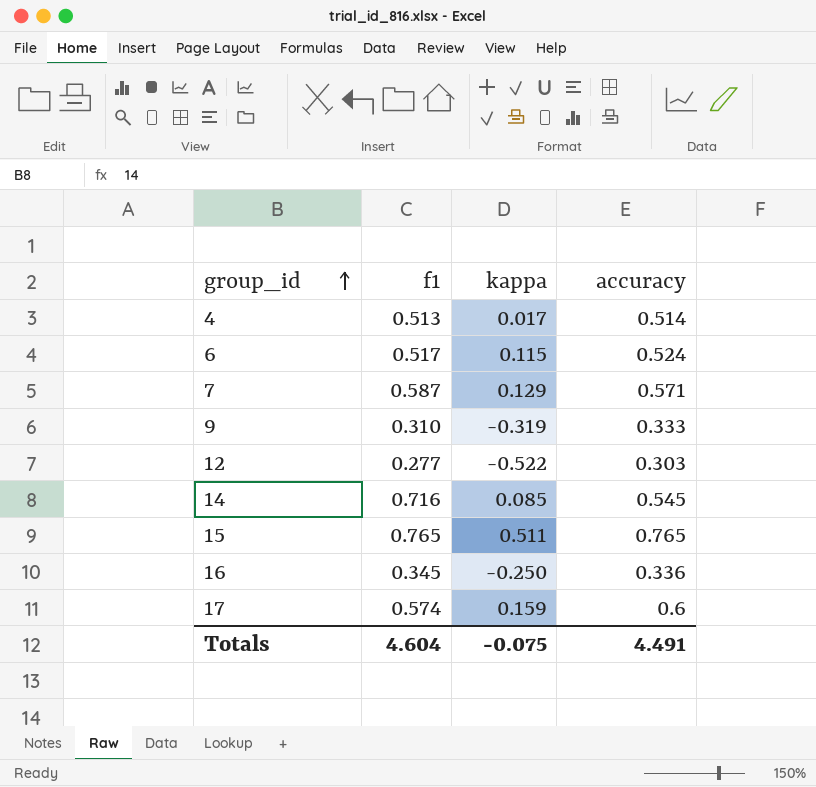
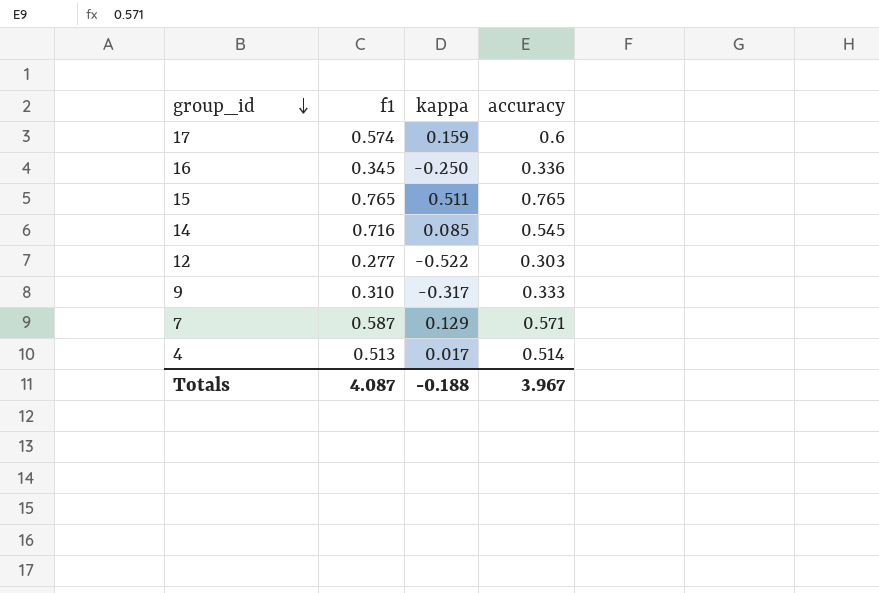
row order: group_id ascending -> group_id descending
row 6: 0.517 | 0.115 | 0.524 -> none
9 | kappa: -0.319 -> -0.317
Totals | f1: 4.604 -> 4.087
Totals | kappa: -0.075 -> -0.188
Totals | accuracy: 4.491 -> 3.967

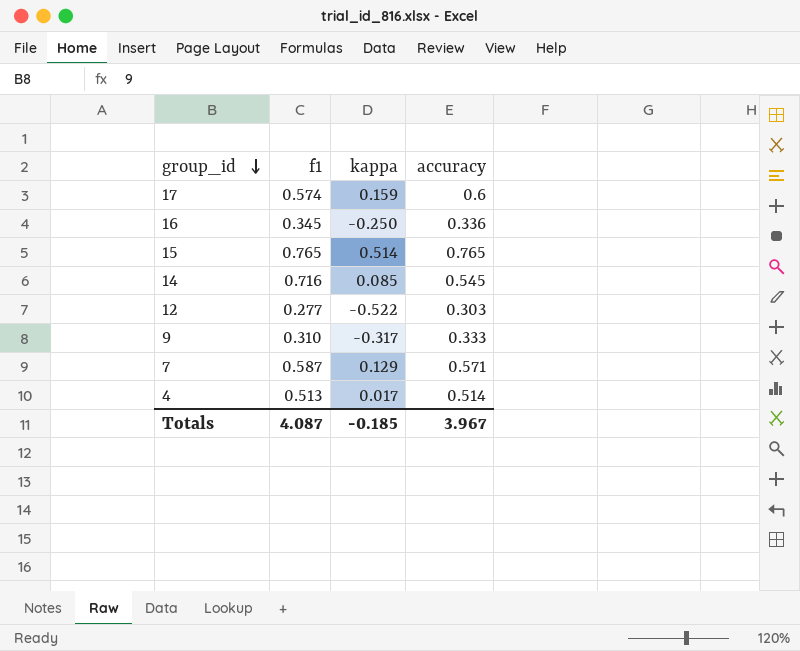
15 | kappa: 0.511 -> 0.514
Totals | kappa: -0.188 -> -0.185

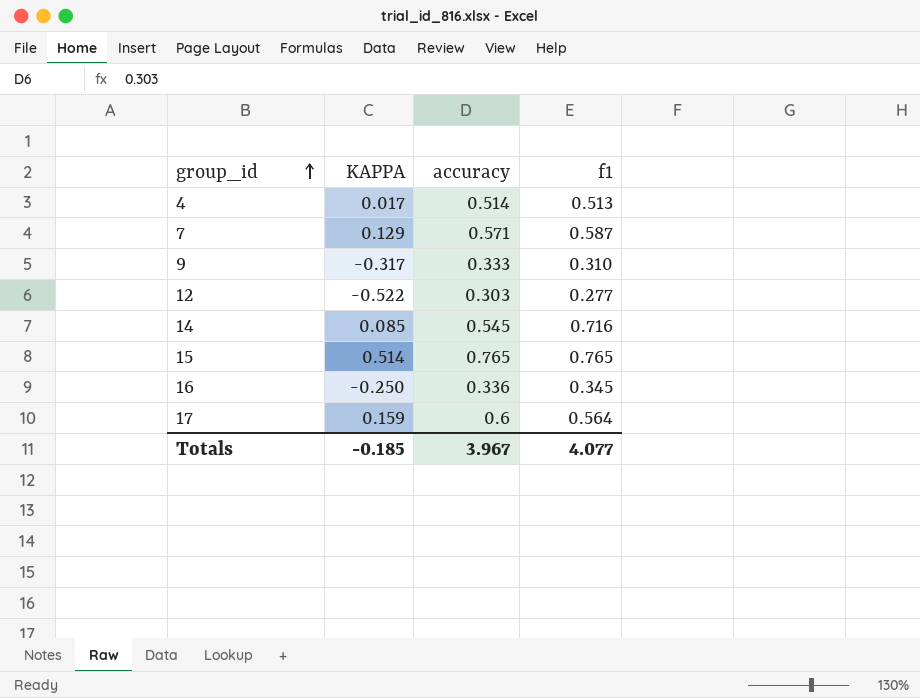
row order: group_id descending -> group_id ascending
column name: kappa -> KAPPA
column f1 | position: 2 -> 4
17 | f1: 0.574 -> 0.564
Totals | f1: 4.087 -> 4.077

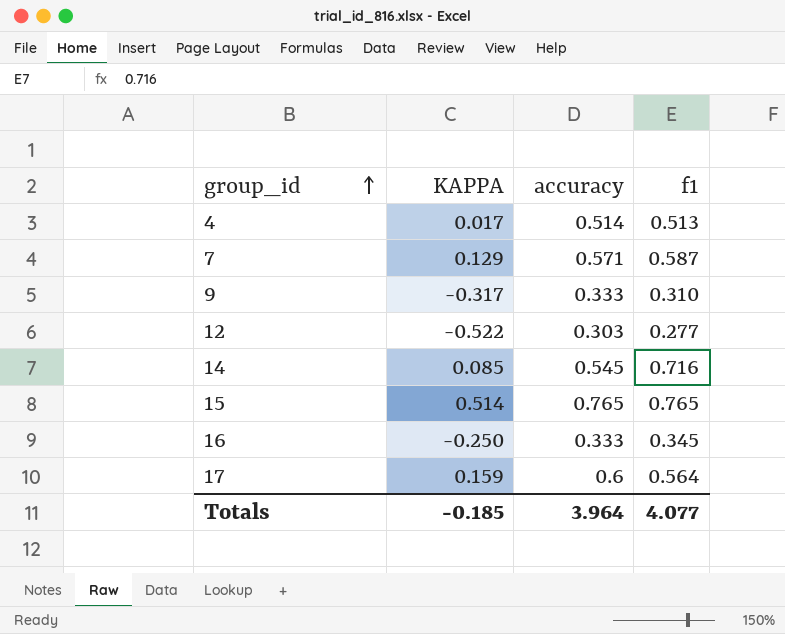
16 | accuracy: 0.336 -> 0.333
Totals | accuracy: 3.967 -> 3.964

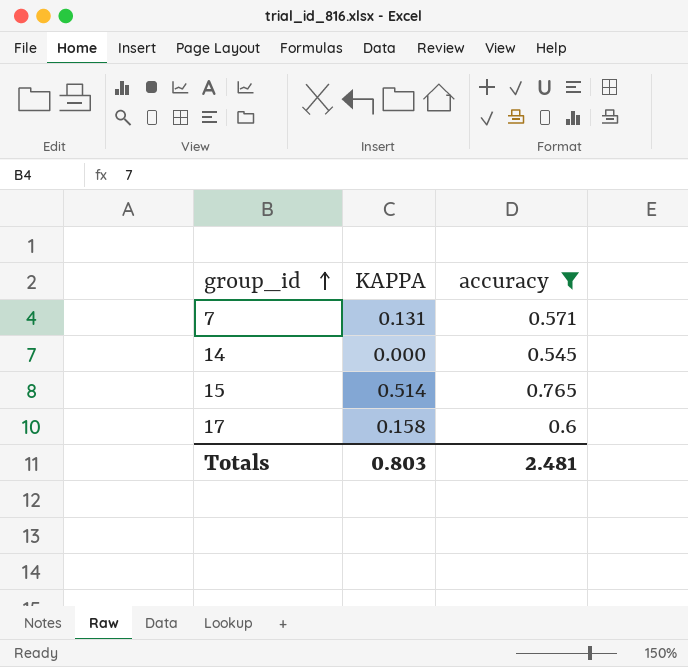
filter: none -> accuracy >= 0.545
column f1 | position: 4 -> none
7 | KAPPA: 0.129 -> 0.131
14 | KAPPA: 0.085 -> 0.000
17 | KAPPA: 0.159 -> 0.158
Totals | KAPPA: -0.185 -> 0.803
Totals | accuracy: 3.964 -> 2.481

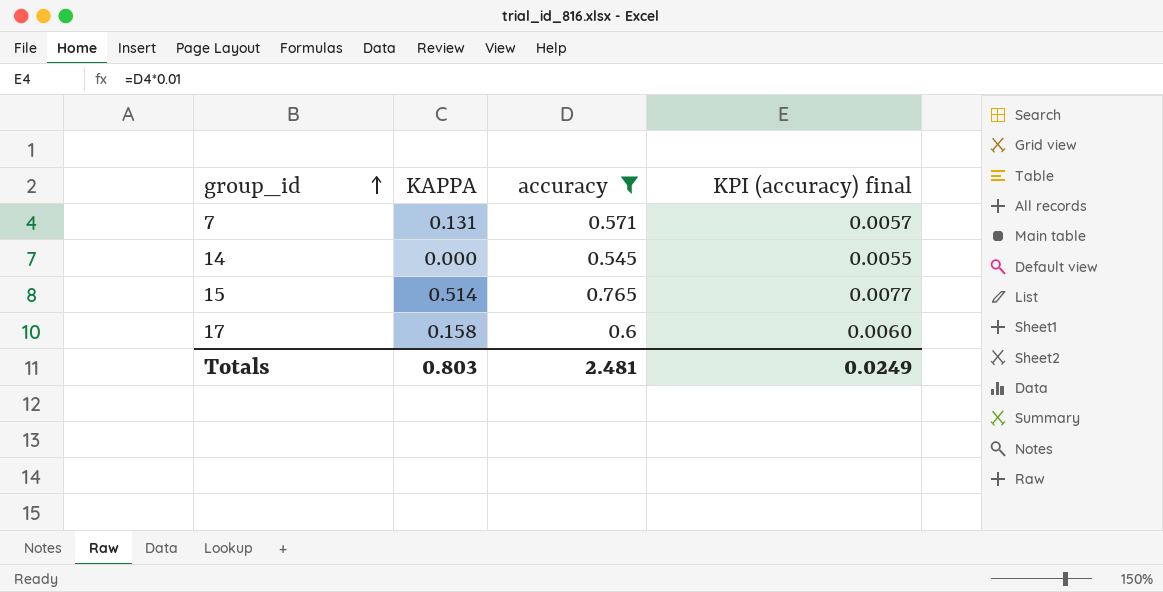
column KPI (accuracy) final | formula: none -> [accuracy] * 0.01

